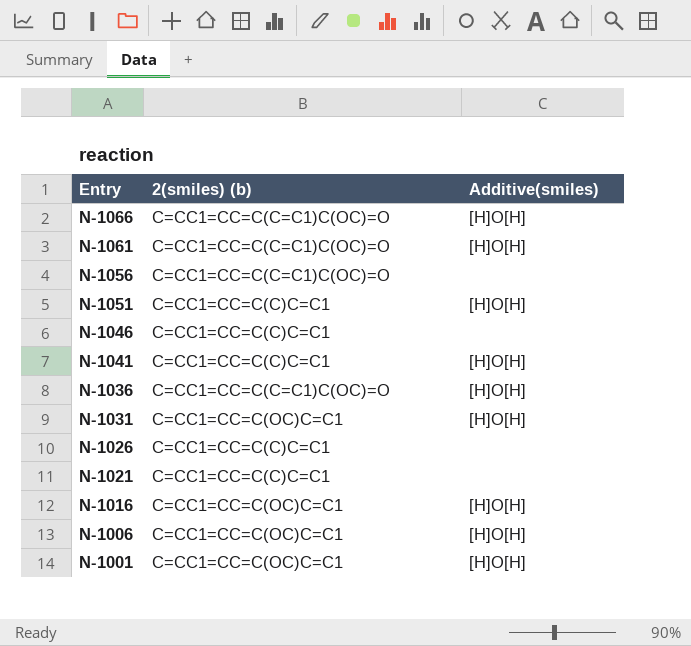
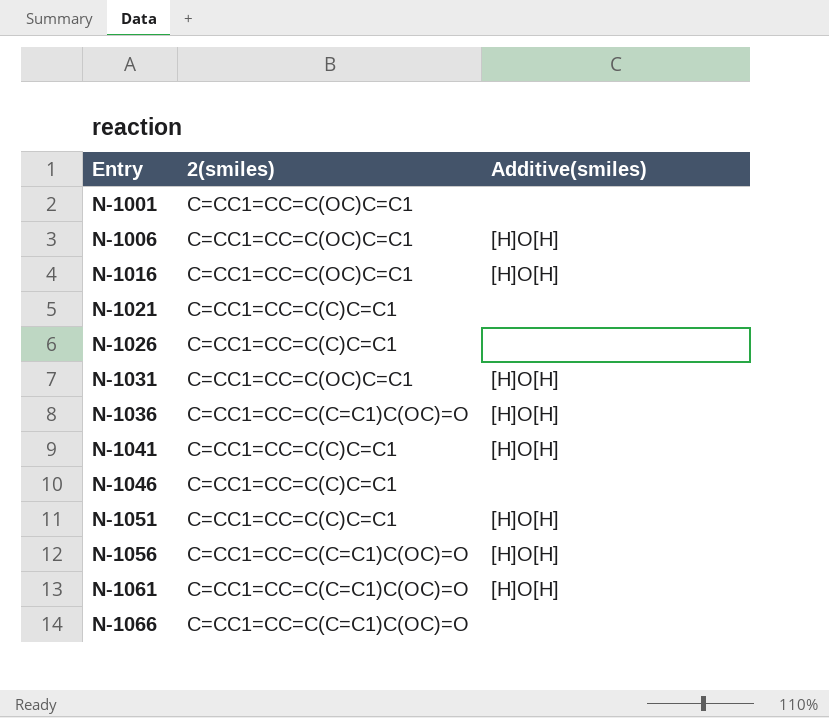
row order: Entry descending -> Entry ascending
column name: 2(smiles) (b) -> 2(smiles)
N-1001 | Additive(smiles): [H]O[H] -> none
N-1056 | Additive(smiles): none -> [H]O[H]
N-1066 | Additive(smiles): [H]O[H] -> none

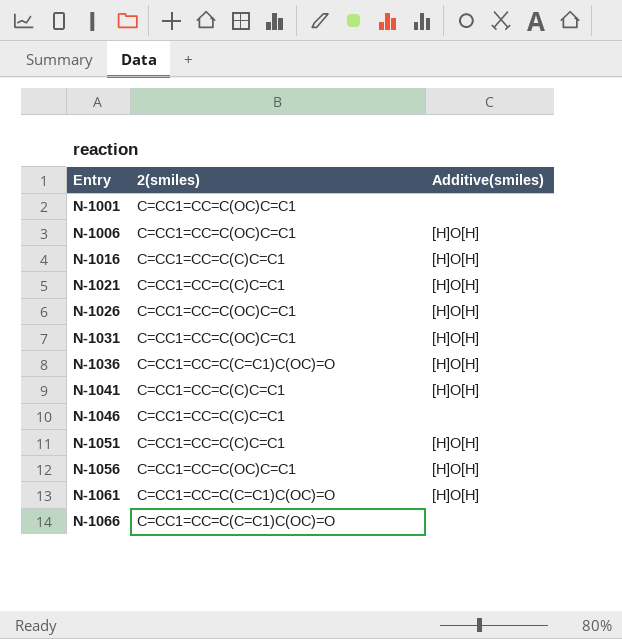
N-1016 | 2(smiles): C=CC1=CC=C(OC)C=C1 -> C=CC1=CC=C(C)C=C1
N-1021 | Additive(smiles): none -> [H]O[H]
N-1026 | 2(smiles): C=CC1=CC=C(C)C=C1 -> C=CC1=CC=C(OC)C=C1
N-1026 | Additive(smiles): none -> [H]O[H]
N-1056 | 2(smiles): C=CC1=CC=C(C=C1)C(OC)=O -> C=CC1=CC=C(OC)C=C1

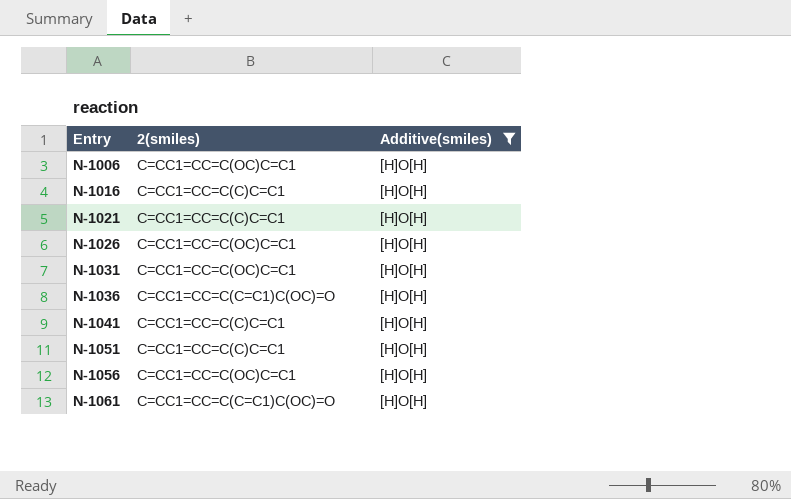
filter: none -> Additive(smiles) = [H]O[H]

